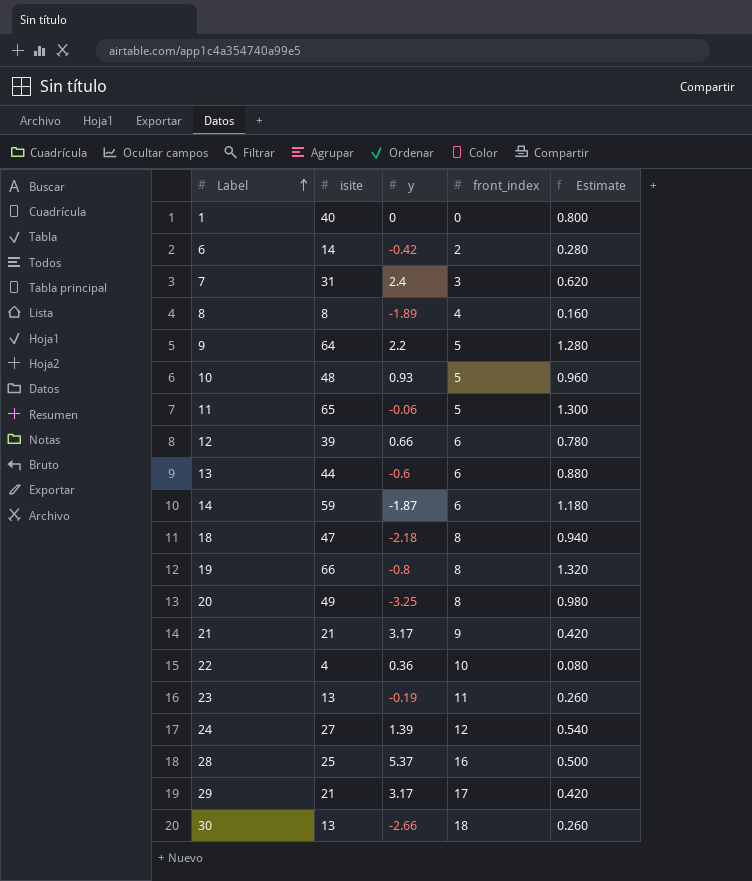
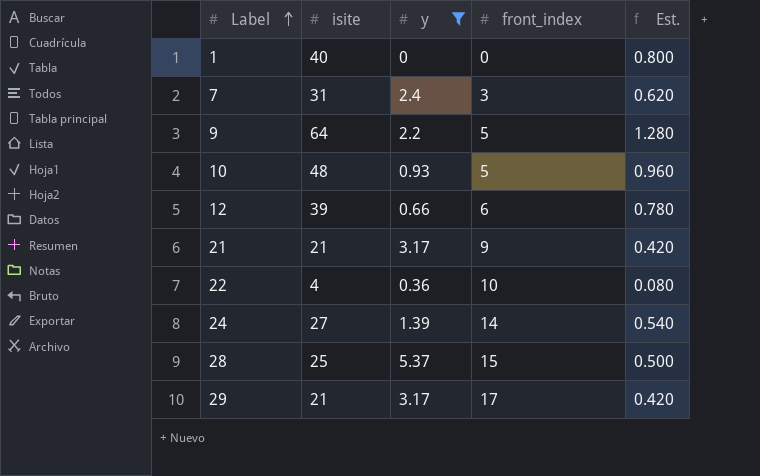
filter: none -> y >= 0
column name: Estimate -> Est.
24 | front_index: 12 -> 14
28 | front_index: 16 -> 15

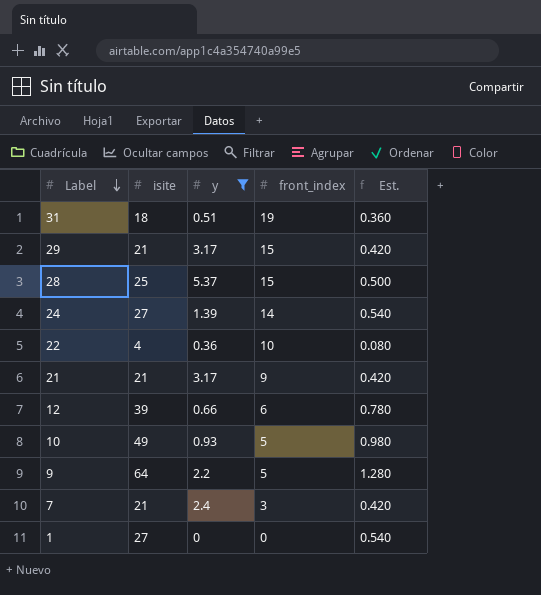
row order: Label ascending -> Label descending
row 31: none -> 18 | 0.51 | 19 | 0.360
29 | front_index: 17 -> 15
10 | isite: 48 -> 49
10 | Est.: 0.960 -> 0.980
7 | isite: 31 -> 21
7 | Est.: 0.620 -> 0.420
1 | isite: 40 -> 27
1 | Est.: 0.800 -> 0.540

